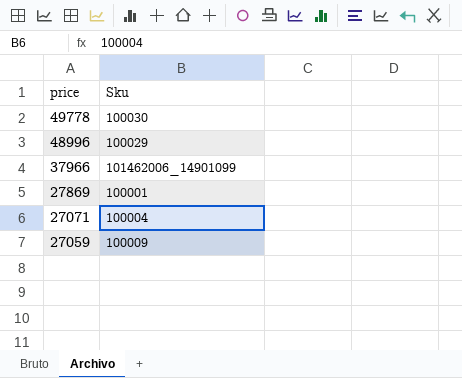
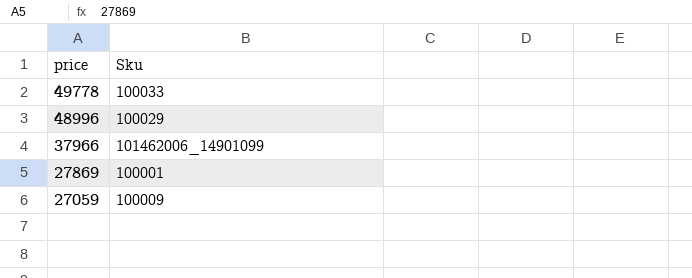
row 27071: 100004 -> none
49778 | Sku: 100030 -> 100033

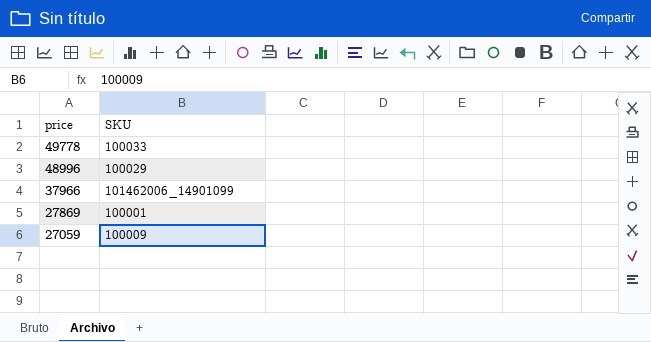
column name: Sku -> SKU

